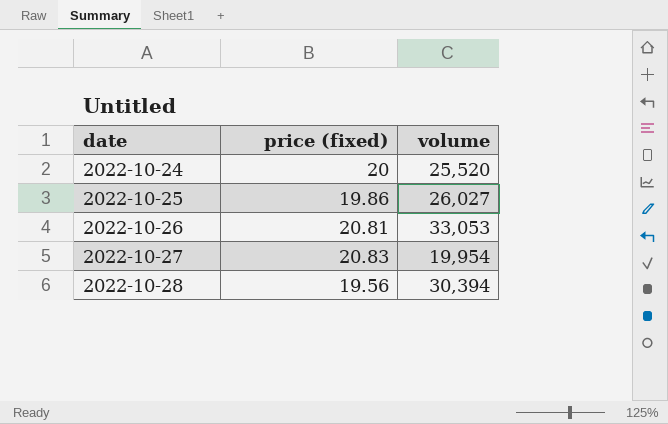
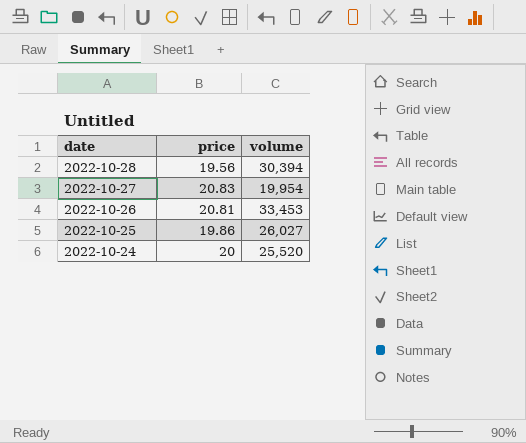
row order: date ascending -> date descending
column name: price (fixed) -> price
2022-10-26 | volume: 33,053 -> 33,453

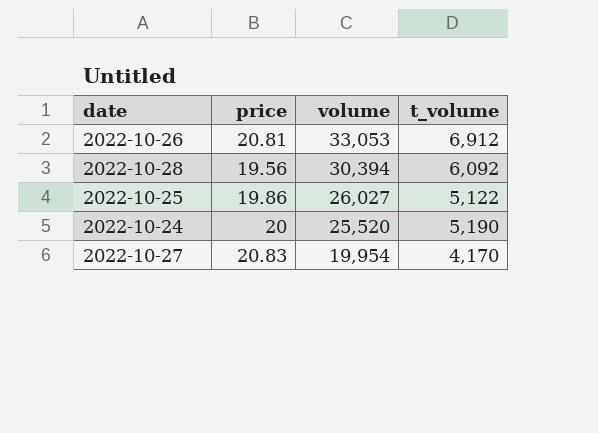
row order: date descending -> volume descending
column t_volume | position: none -> 4
2022-10-26 | volume: 33,453 -> 33,053

